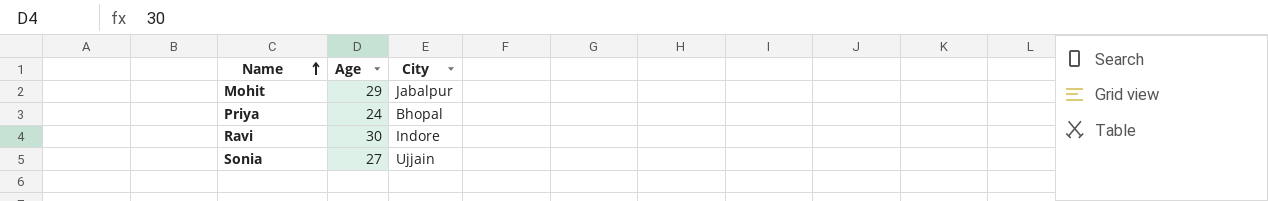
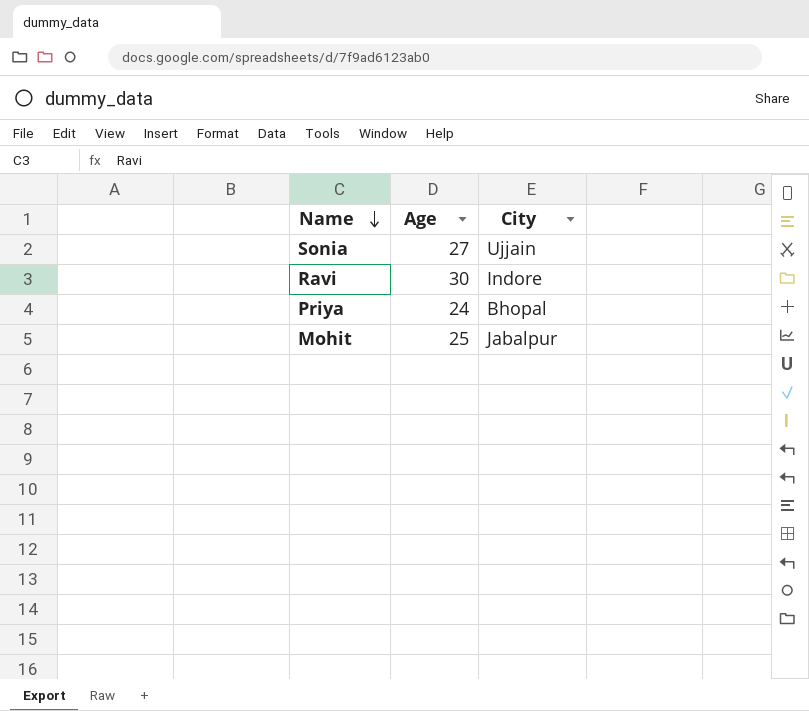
row order: Name ascending -> Name descending
Mohit | Age: 29 -> 25

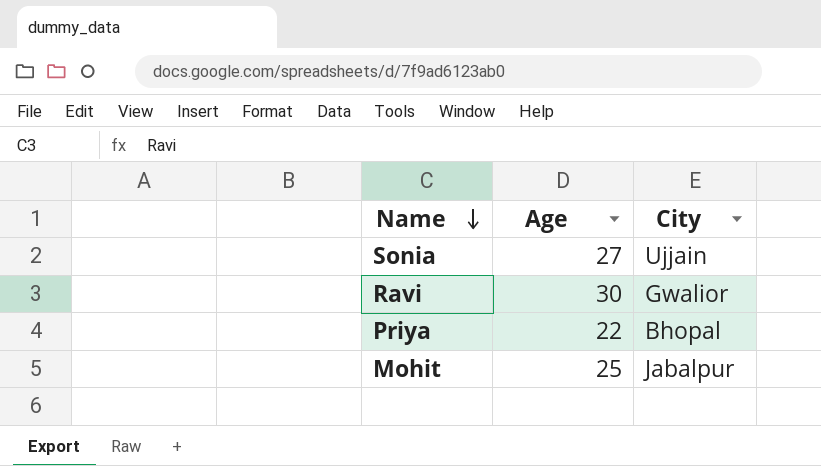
Ravi | City: Indore -> Gwalior
Priya | Age: 24 -> 22

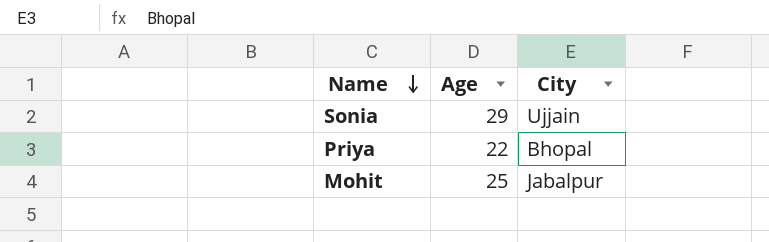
row Ravi: 30 | Gwalior -> none
Sonia | Age: 27 -> 29

